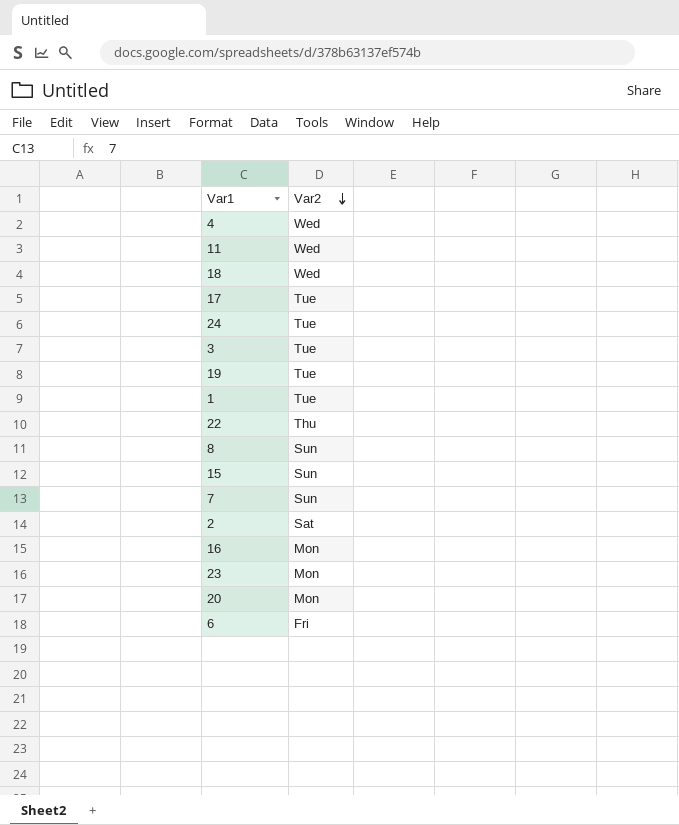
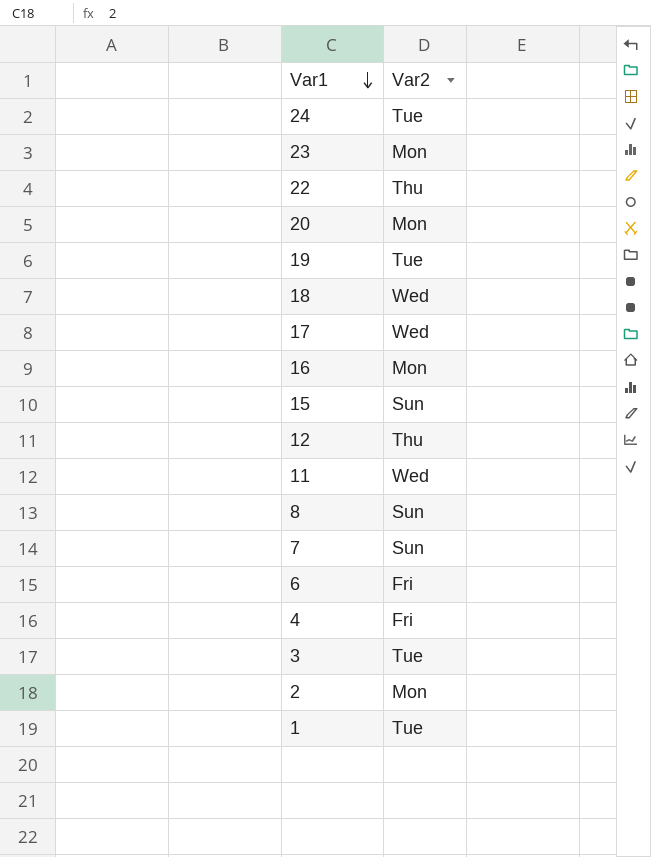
row order: Var2 descending -> Var1 descending
17 | Var2: Tue -> Wed
row 12: none -> Thu
4 | Var2: Wed -> Fri
2 | Var2: Sat -> Mon

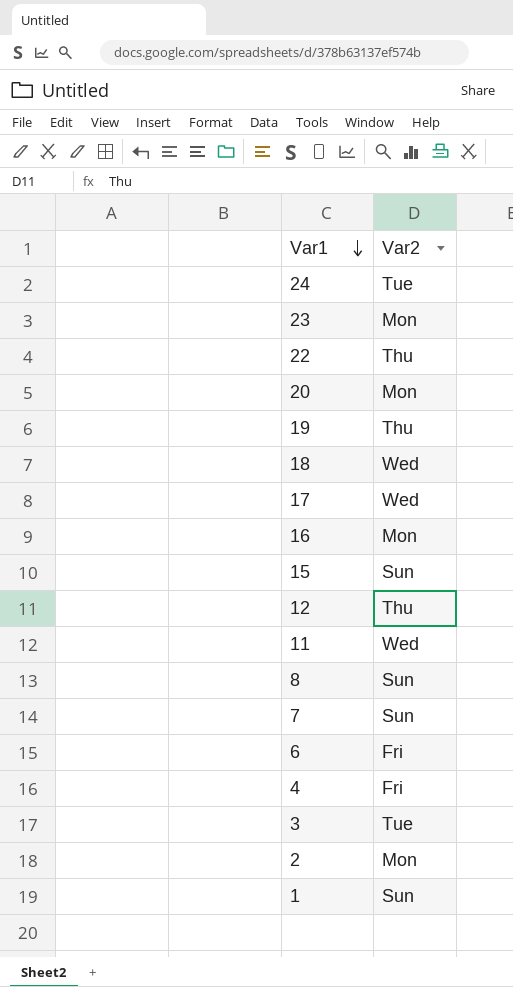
19 | Var2: Tue -> Thu
1 | Var2: Tue -> Sun

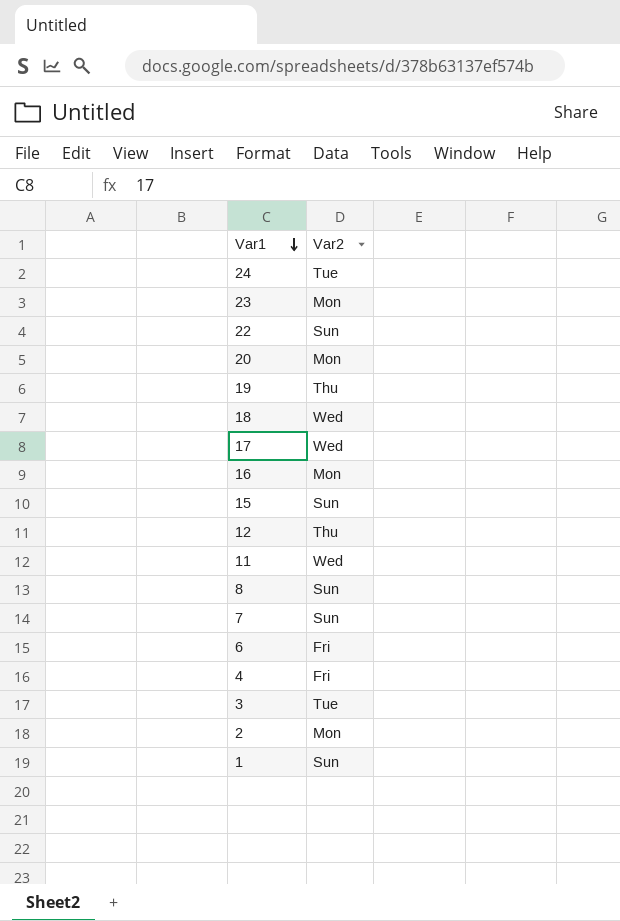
22 | Var2: Thu -> Sun

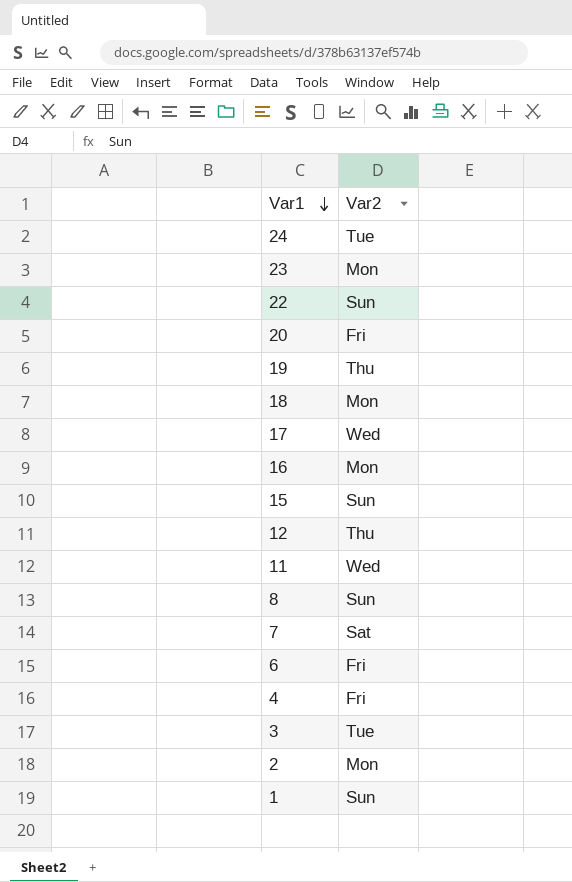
20 | Var2: Mon -> Fri
18 | Var2: Wed -> Mon
7 | Var2: Sun -> Sat

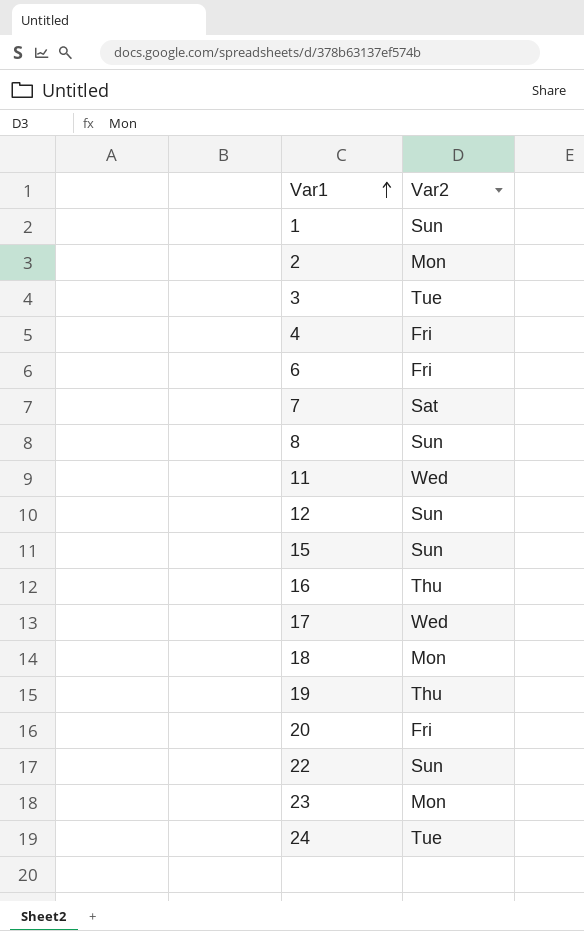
row order: Var1 descending -> Var1 ascending
12 | Var2: Thu -> Sun
16 | Var2: Mon -> Thu

